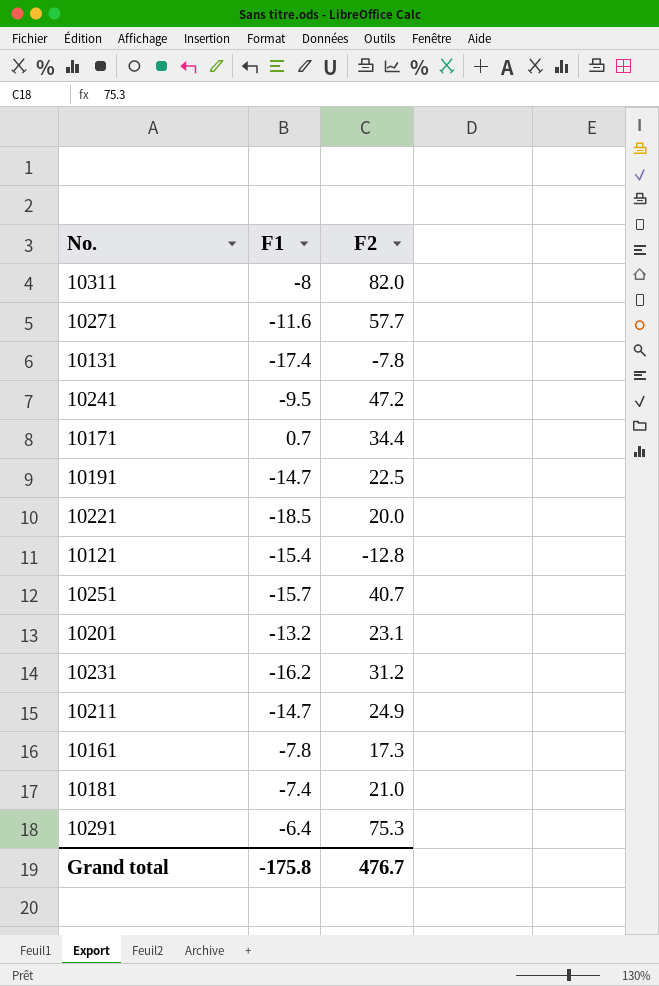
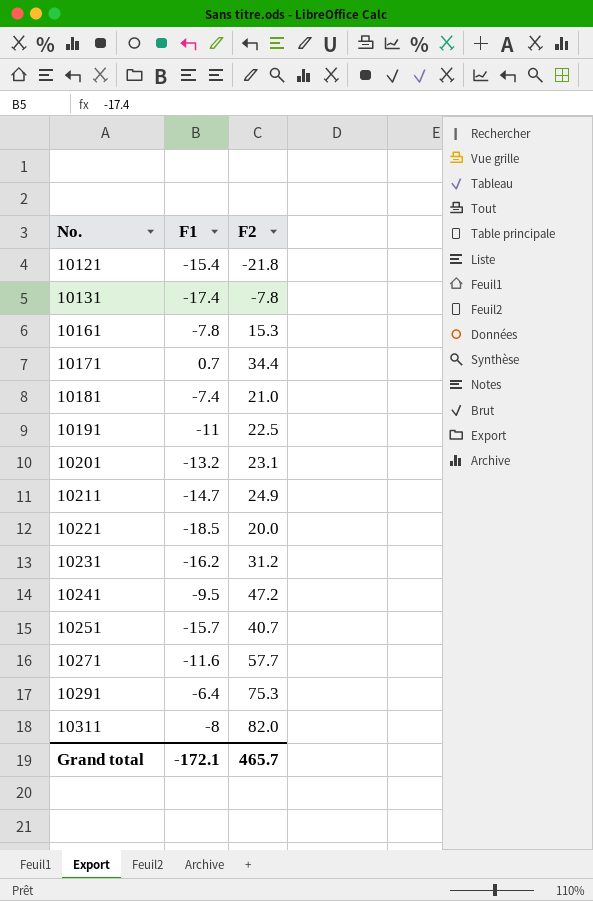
row order: none -> No. ascending
10121 | F2: -12.8 -> -21.8
10161 | F2: 17.3 -> 15.3
10191 | F1: -14.7 -> -11
Grand total | F1: -175.8 -> -172.1
Grand total | F2: 476.7 -> 465.7

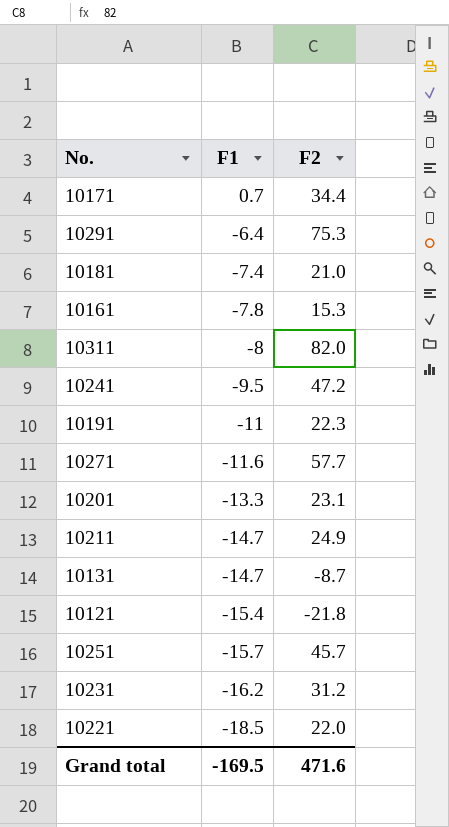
row order: No. ascending -> F1 descending
10191 | F2: 22.5 -> 22.3
10201 | F1: -13.2 -> -13.3
10131 | F1: -17.4 -> -14.7
10131 | F2: -7.8 -> -8.7
10251 | F2: 40.7 -> 45.7
10221 | F2: 20.0 -> 22.0
Grand total | F1: -172.1 -> -169.5
Grand total | F2: 465.7 -> 471.6

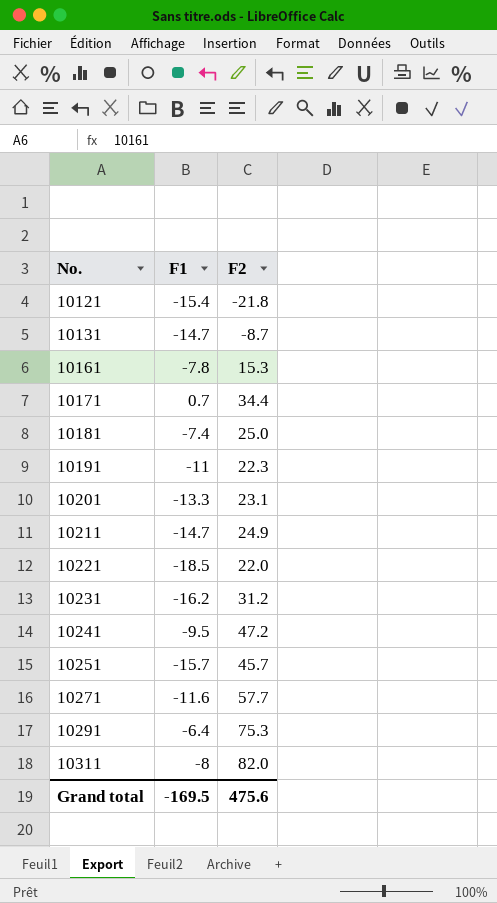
row order: F1 descending -> No. ascending
10181 | F2: 21.0 -> 25.0
Grand total | F2: 471.6 -> 475.6

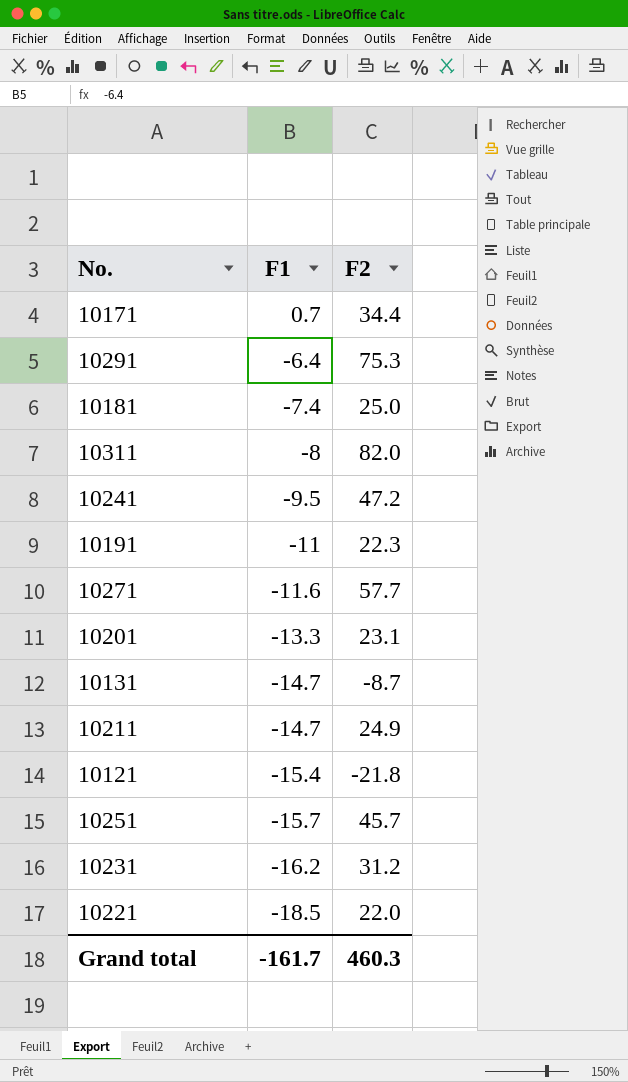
row order: No. ascending -> F1 descending
row 10161: -7.8 | 15.3 -> none
Grand total | F1: -169.5 -> -161.7
Grand total | F2: 475.6 -> 460.3

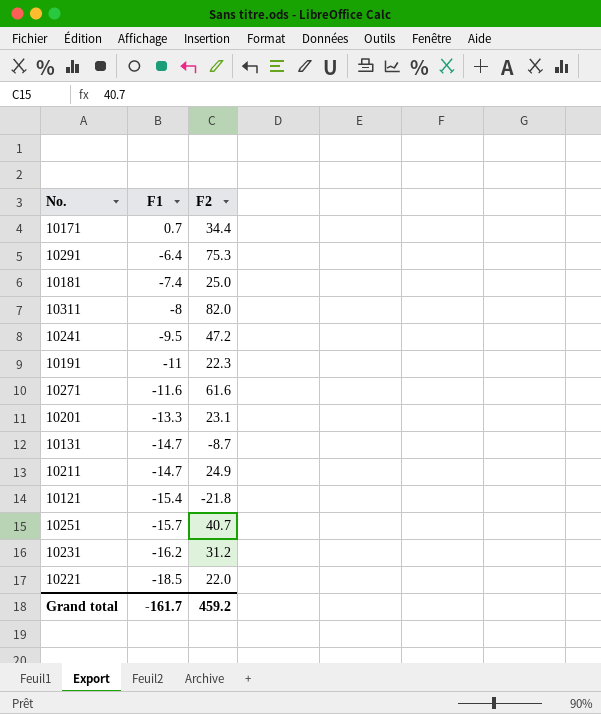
10271 | F2: 57.7 -> 61.6
10251 | F2: 45.7 -> 40.7
Grand total | F2: 460.3 -> 459.2

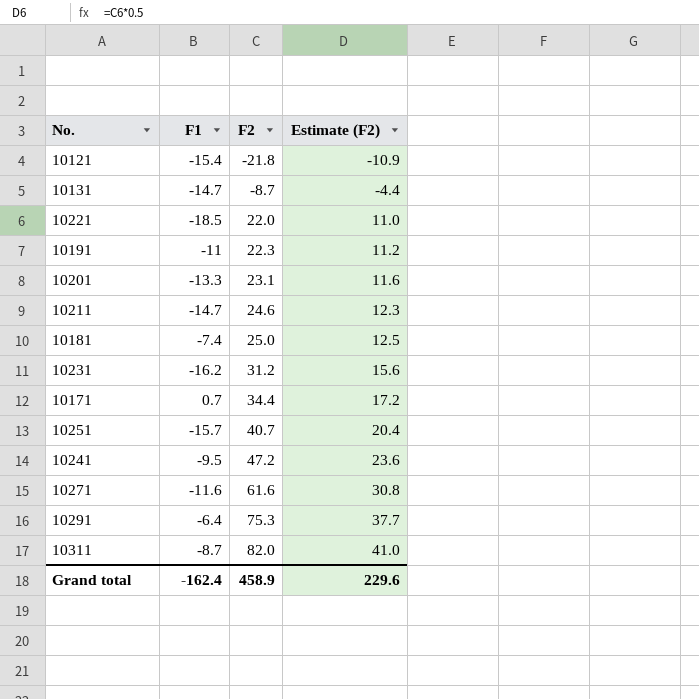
row order: F1 descending -> F2 ascending
column Estimate (F2) | formula: none -> [F2] * 0.5
10211 | F2: 24.9 -> 24.6
10311 | F1: -8 -> -8.7
Grand total | F1: -161.7 -> -162.4
Grand total | F2: 459.2 -> 458.9

